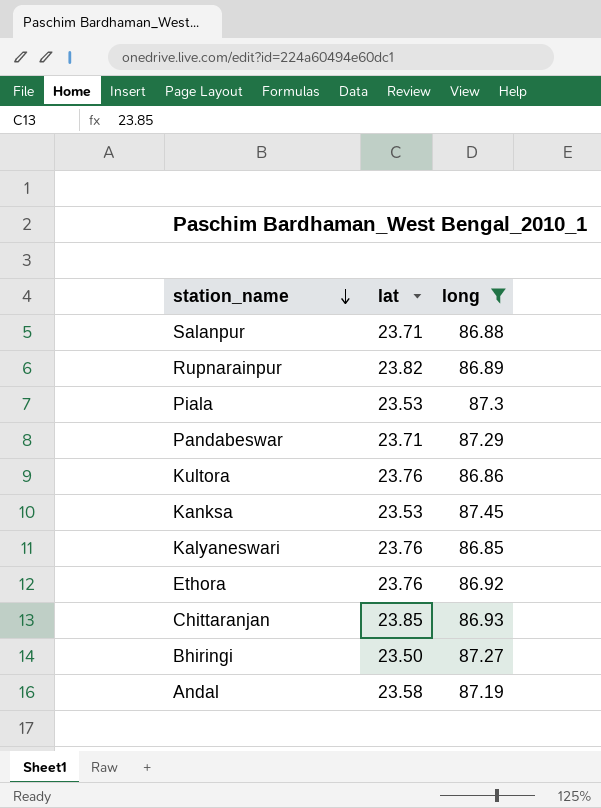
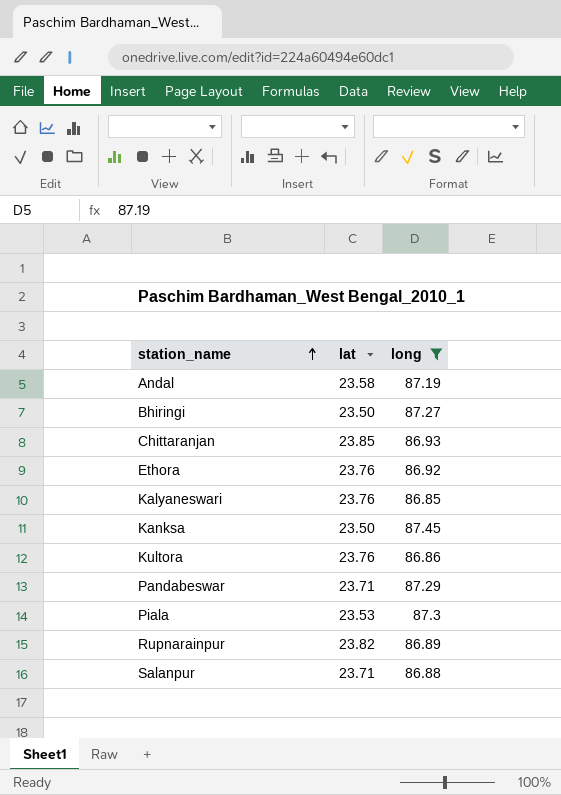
row order: station_name descending -> station_name ascending
Kanksa | lat: 23.53 -> 23.50

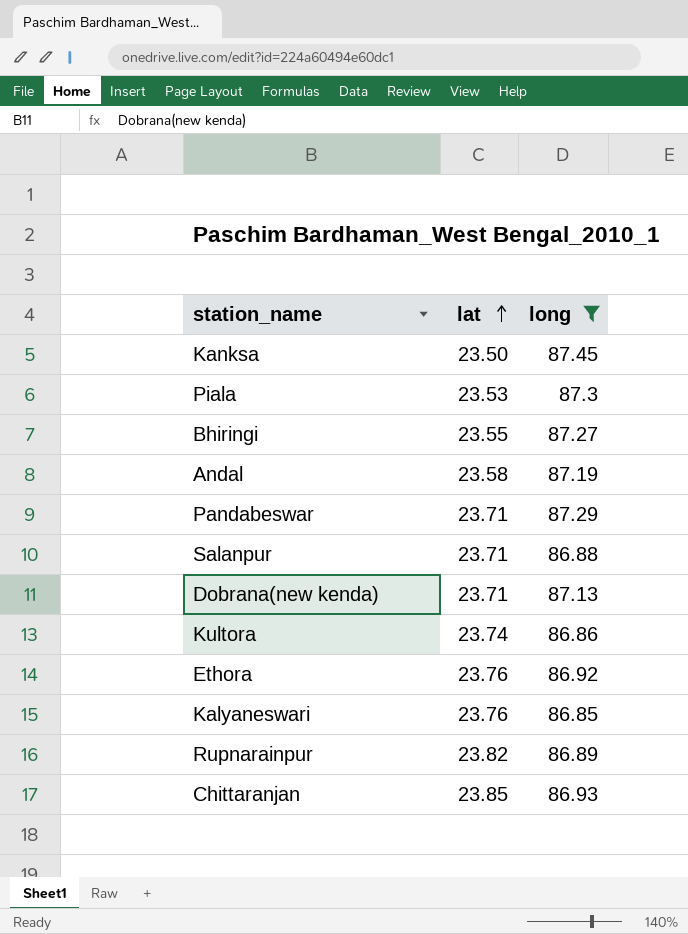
row order: station_name ascending -> lat ascending
Bhiringi | lat: 23.50 -> 23.55
row Dobrana(new kenda): none -> 23.71 | 87.13
Kultora | lat: 23.76 -> 23.74

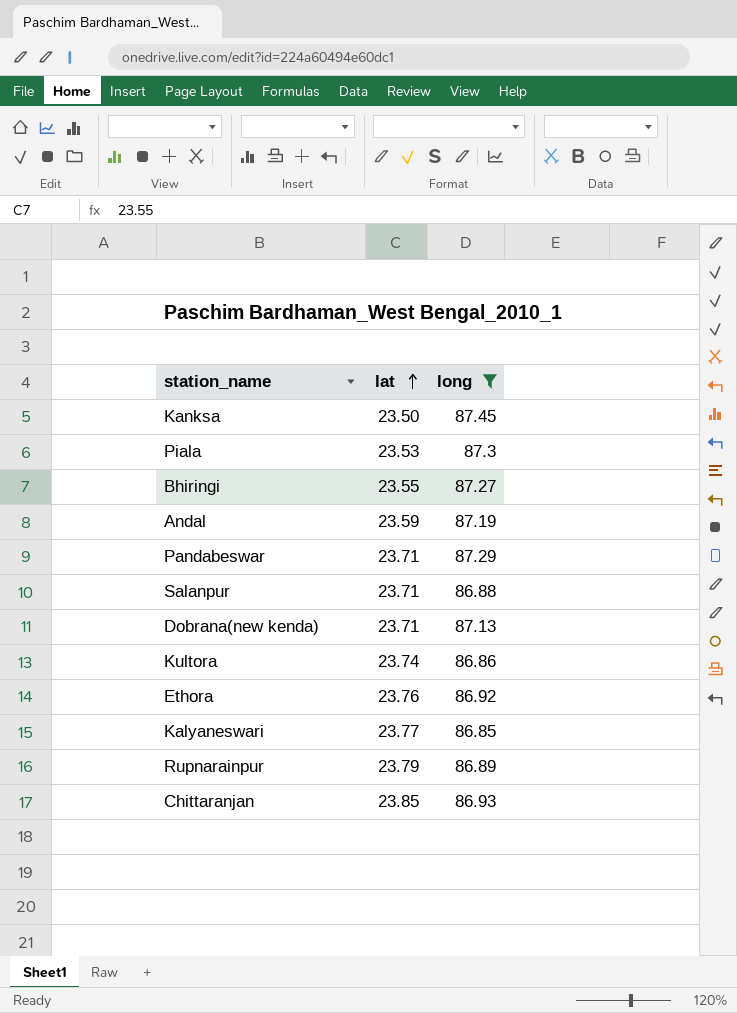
Andal | lat: 23.58 -> 23.59
Kalyaneswari | lat: 23.76 -> 23.77
Rupnarainpur | lat: 23.82 -> 23.79

